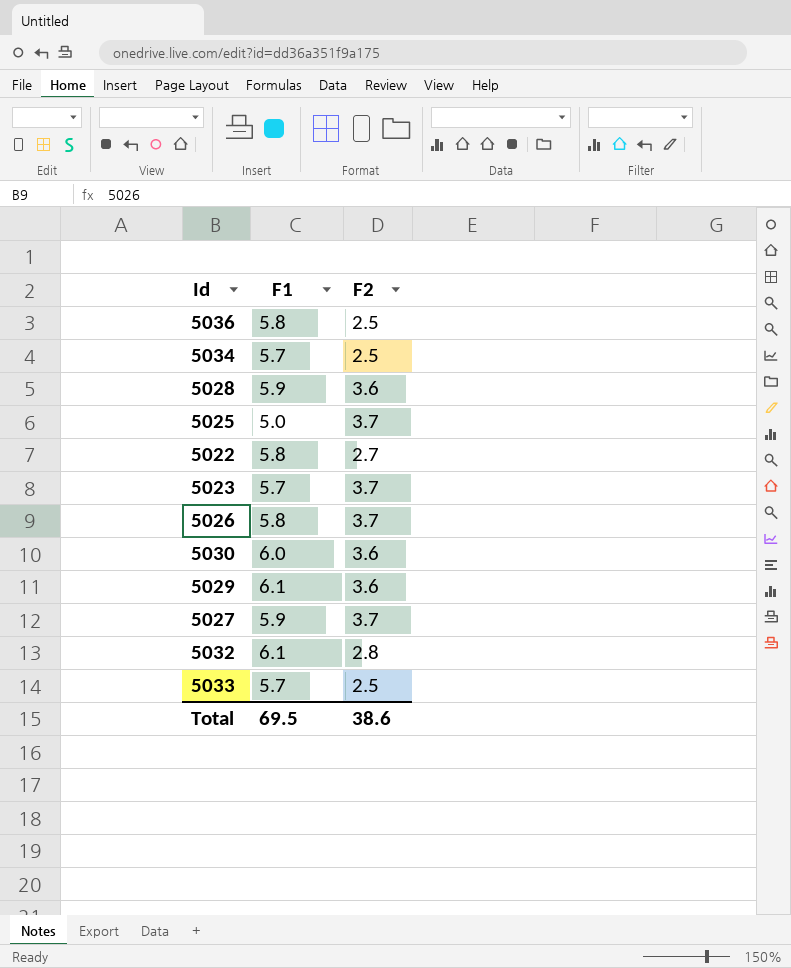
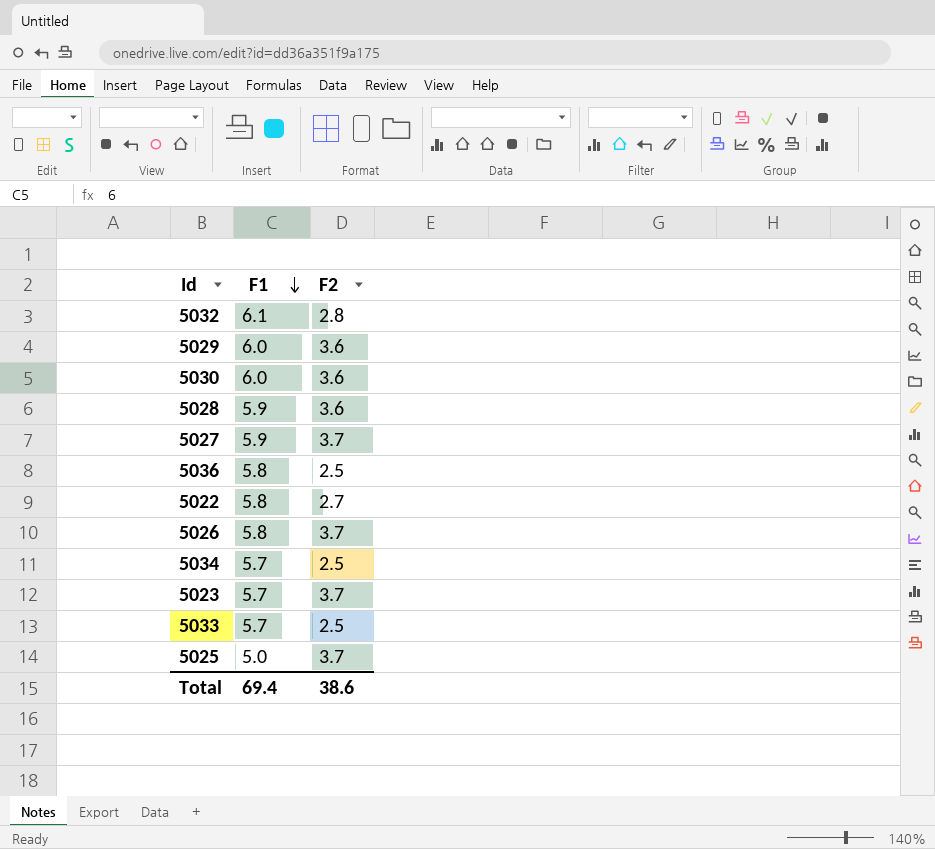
row order: none -> F1 descending
5029 | F1: 6.1 -> 6.0
Total | F1: 69.5 -> 69.4

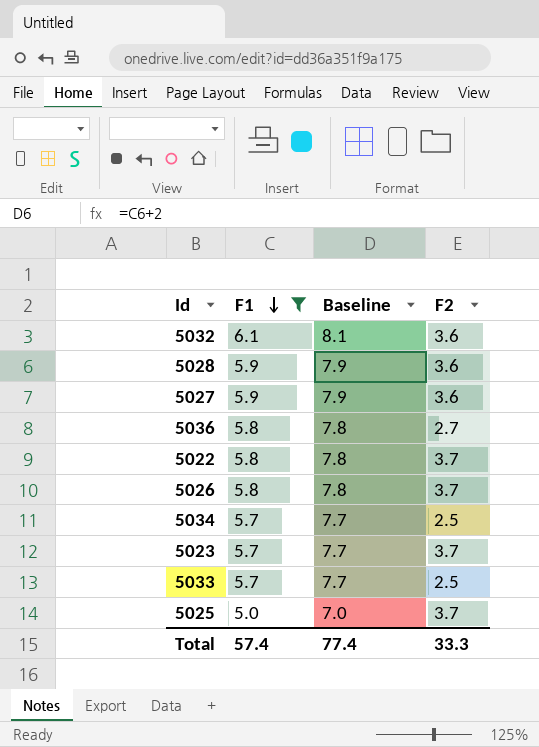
filter: none -> F1 != 6.0
column Baseline | formula: none -> [F1] + 2
5032 | F2: 2.8 -> 3.6
5027 | F2: 3.7 -> 3.6
5036 | F2: 2.5 -> 2.7
5022 | F2: 2.7 -> 3.7
Total | F1: 69.4 -> 57.4
Total | F2: 38.6 -> 33.3

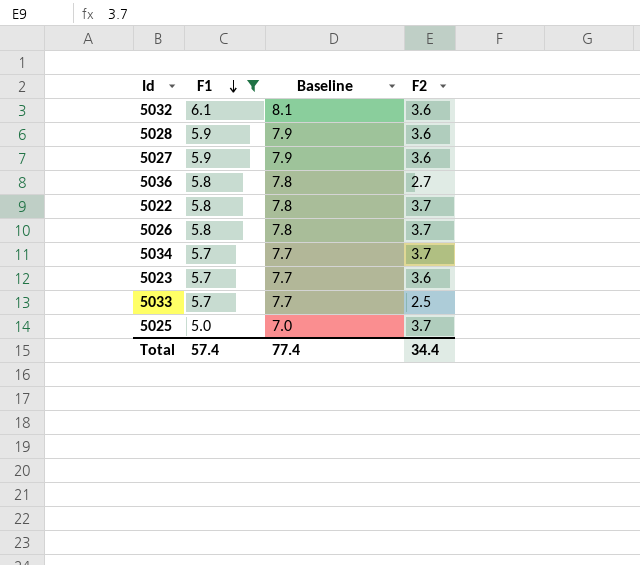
5034 | F2: 2.5 -> 3.7
5023 | F2: 3.7 -> 3.6
Total | F2: 33.3 -> 34.4

